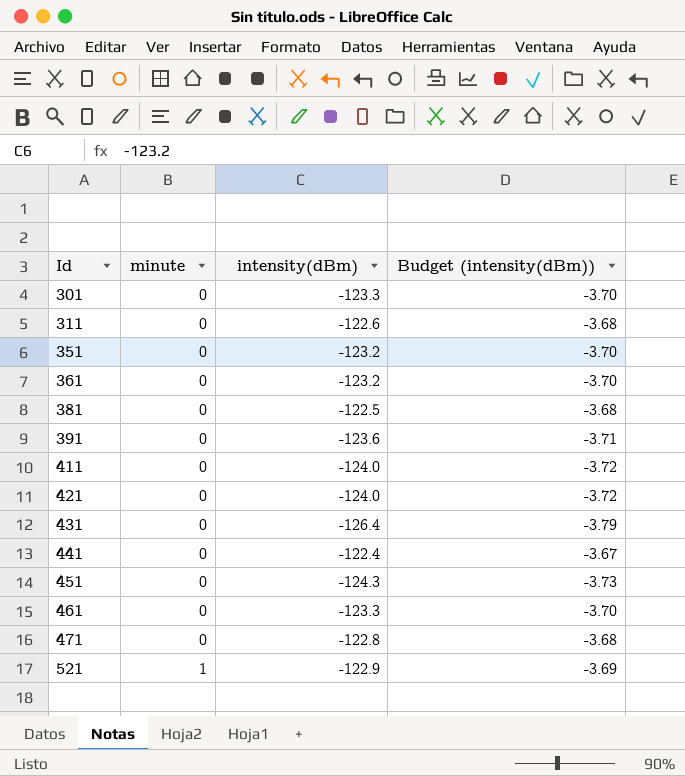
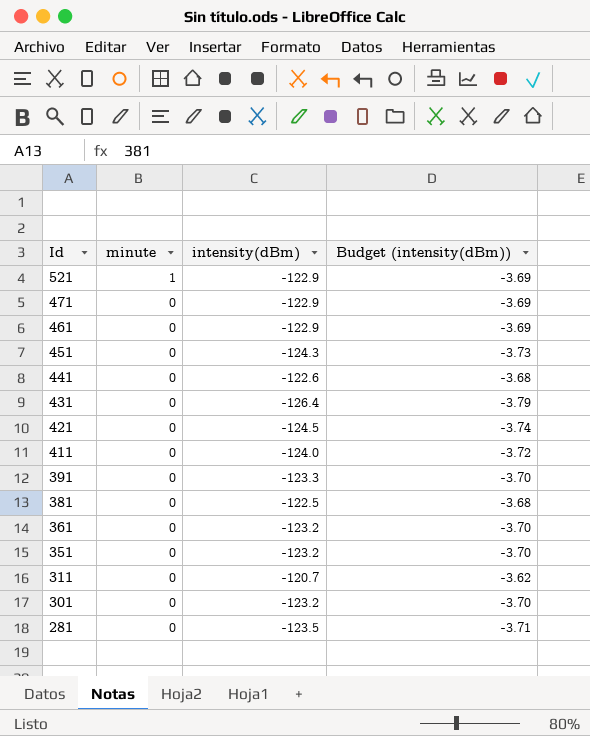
row order: Id ascending -> Id descending
471 | intensity(dBm): -122.8 -> -122.9
471 | Budget (intensity(dBm)): -3.68 -> -3.69
461 | intensity(dBm): -123.3 -> -122.9
461 | Budget (intensity(dBm)): -3.70 -> -3.69
441 | intensity(dBm): -122.4 -> -122.6
441 | Budget (intensity(dBm)): -3.67 -> -3.68
421 | intensity(dBm): -124.0 -> -124.5
421 | Budget (intensity(dBm)): -3.72 -> -3.74
391 | intensity(dBm): -123.6 -> -123.3
391 | Budget (intensity(dBm)): -3.71 -> -3.70
311 | intensity(dBm): -122.6 -> -120.7
311 | Budget (intensity(dBm)): -3.68 -> -3.62
301 | intensity(dBm): -123.3 -> -123.2
row 281: none -> 0 | -123.5 | -3.71

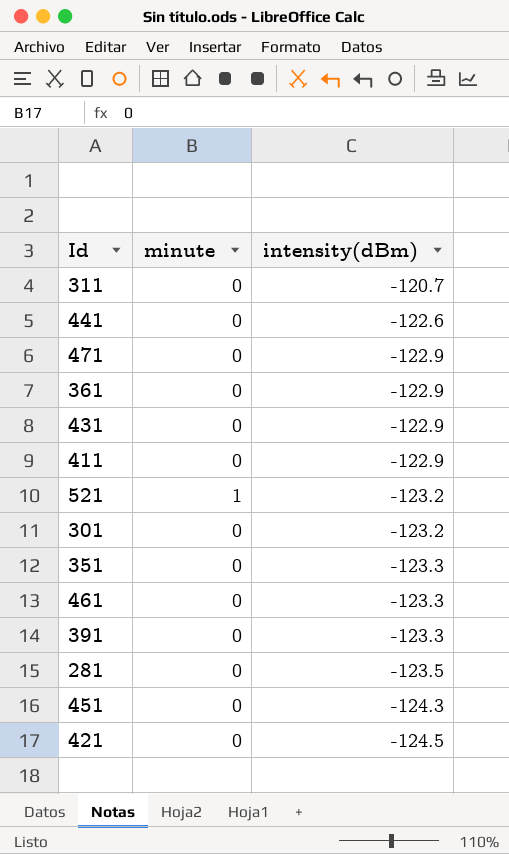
row order: Id descending -> intensity(dBm) descending
column Budget (intensity(dBm)) | formula: [intensity(dBm)] * 0.03 -> none
row 381: 0 | -122.5 | -3.68 -> none
361 | intensity(dBm): -123.2 -> -122.9
431 | intensity(dBm): -126.4 -> -122.9
411 | intensity(dBm): -124.0 -> -122.9
521 | intensity(dBm): -122.9 -> -123.2
351 | intensity(dBm): -123.2 -> -123.3
461 | intensity(dBm): -122.9 -> -123.3

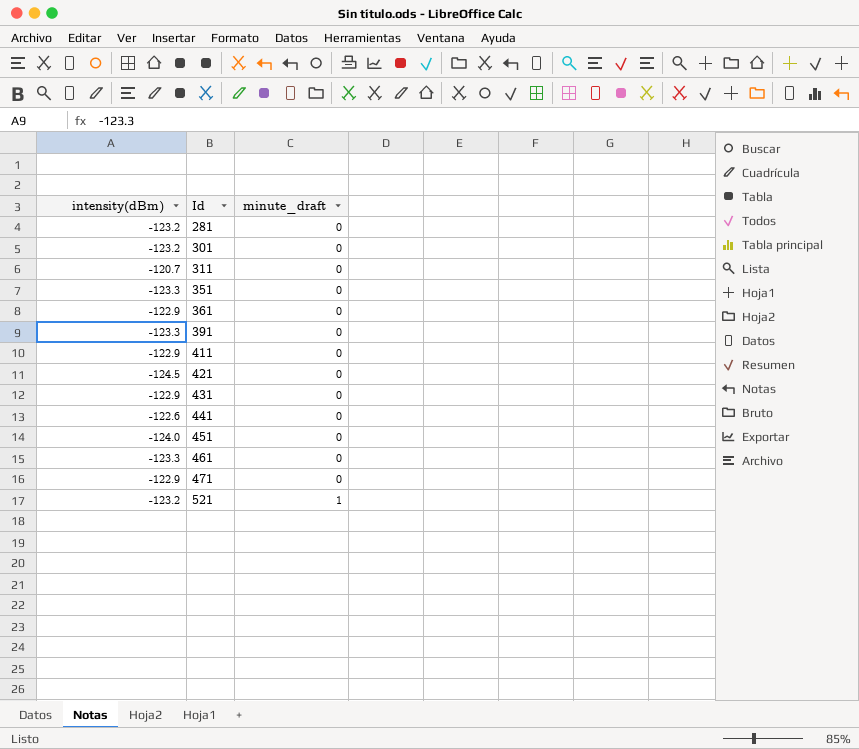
row order: intensity(dBm) descending -> Id ascending
column intensity(dBm) | position: 3 -> 1
column name: minute -> minute_draft
281 | intensity(dBm): -123.5 -> -123.2
451 | intensity(dBm): -124.3 -> -124.0

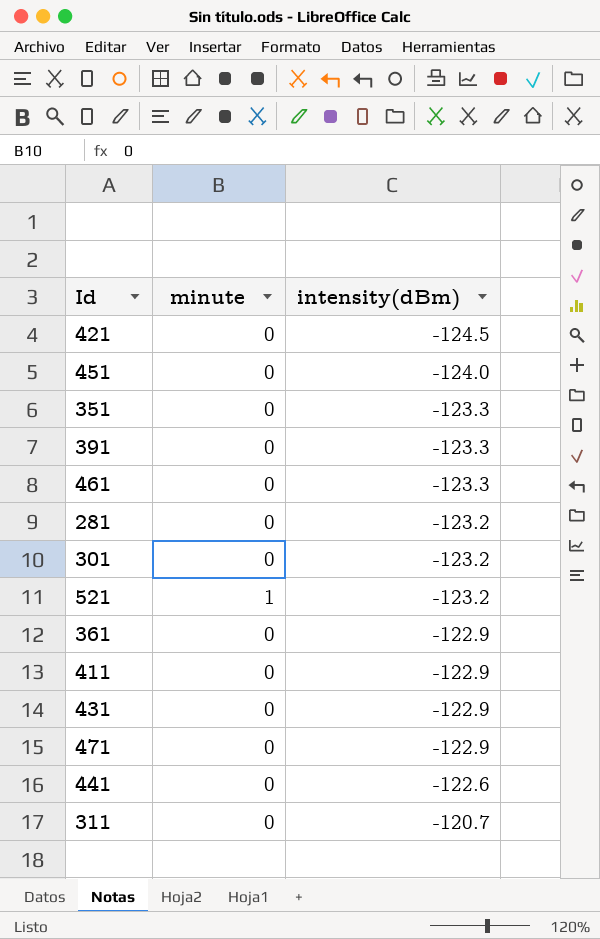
row order: Id ascending -> intensity(dBm) ascending
column name: minute_draft -> minute
column intensity(dBm) | position: 1 -> 3

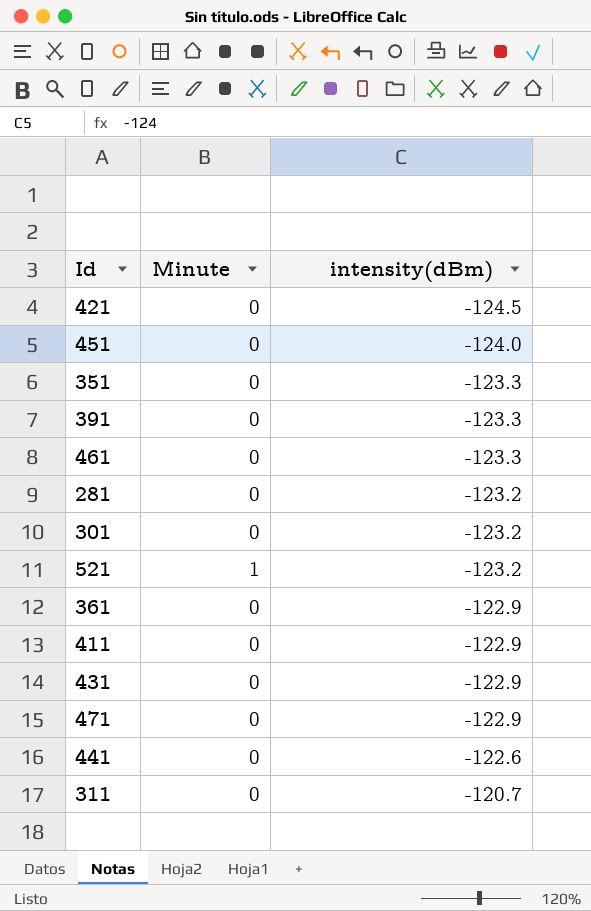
column name: minute -> Minute

